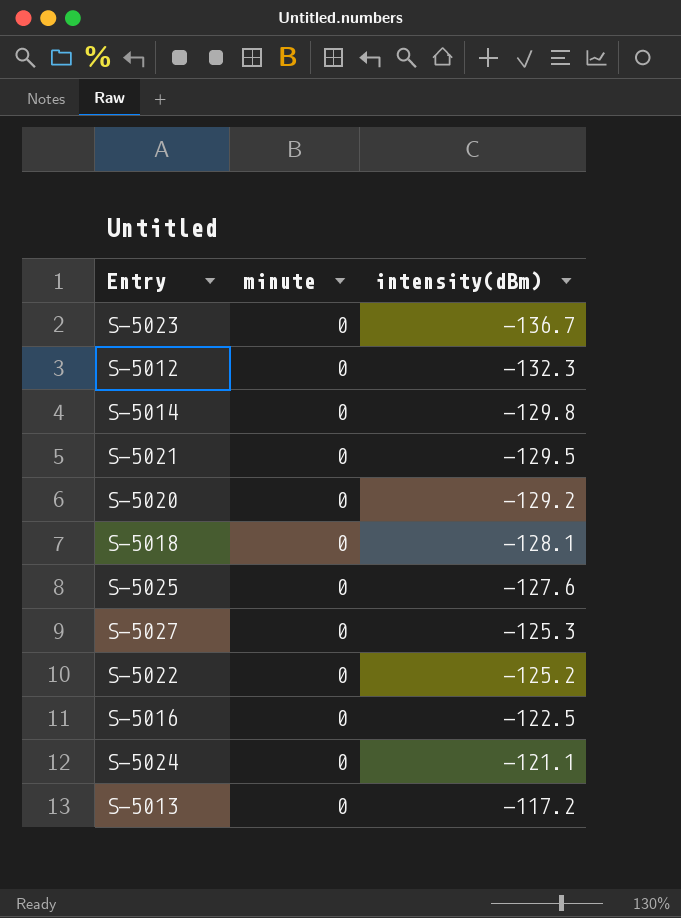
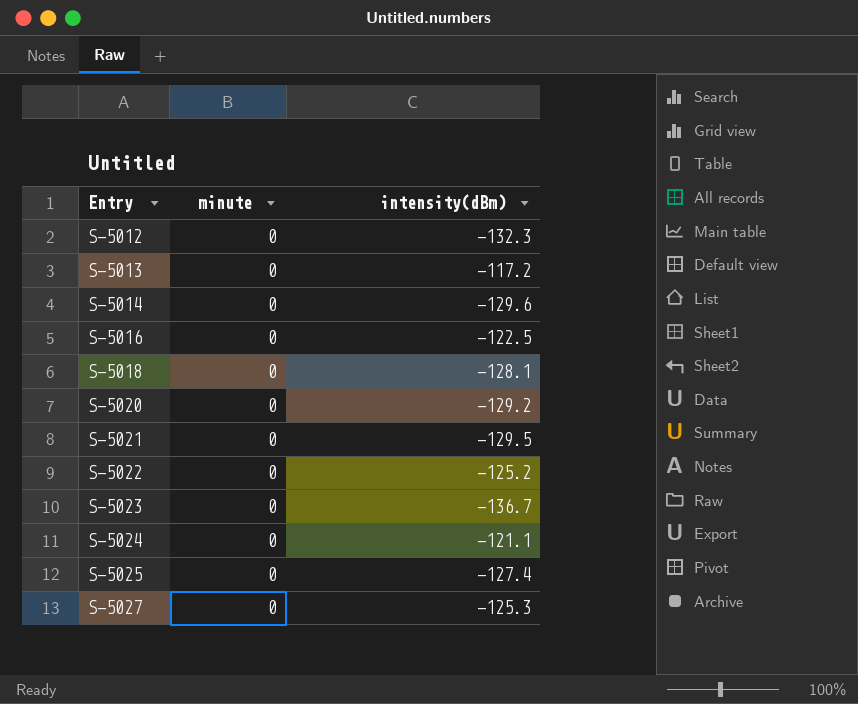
row order: intensity(dBm) ascending -> Entry ascending
S-5014 | intensity(dBm): -129.8 -> -129.6
S-5025 | intensity(dBm): -127.6 -> -127.4

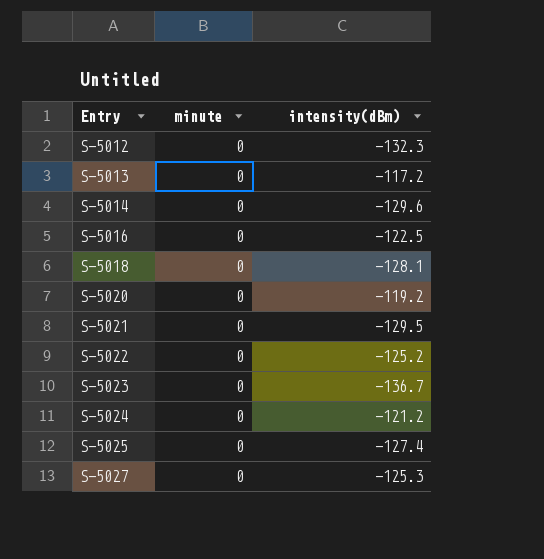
S-5020 | intensity(dBm): -129.2 -> -119.2
S-5024 | intensity(dBm): -121.1 -> -121.2

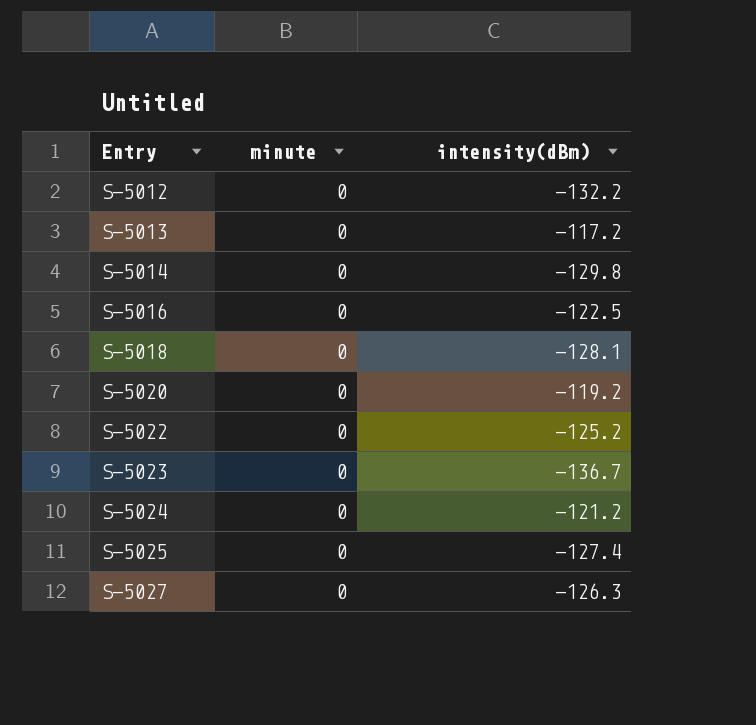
row S-5021: 0 | -129.5 -> none
S-5012 | intensity(dBm): -132.3 -> -132.2
S-5014 | intensity(dBm): -129.6 -> -129.8
S-5027 | intensity(dBm): -125.3 -> -126.3

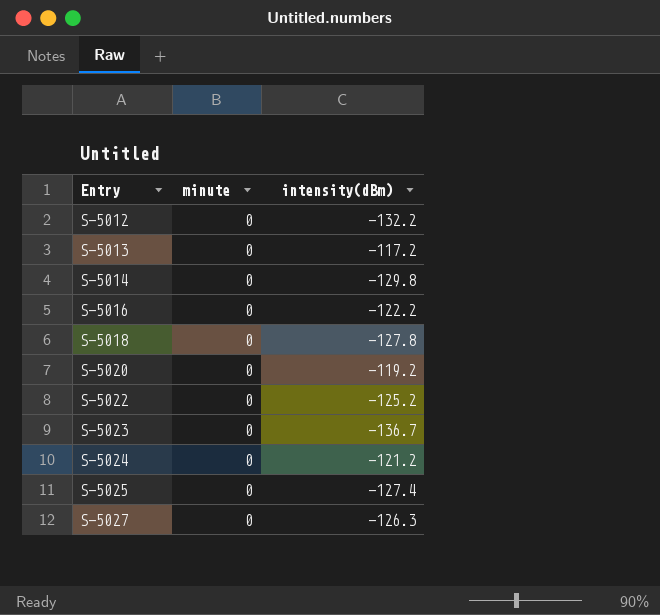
S-5016 | intensity(dBm): -122.5 -> -122.2
S-5018 | intensity(dBm): -128.1 -> -127.8

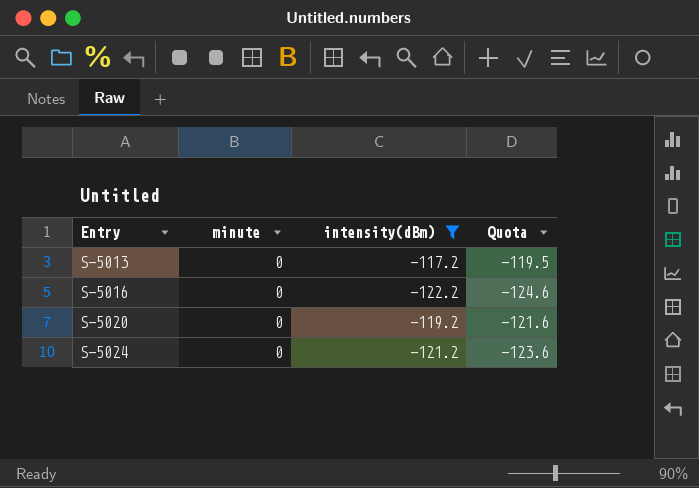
filter: none -> intensity(dBm) >= -122.2
column Quota | formula: none -> [intensity(dBm)] * 1.02

